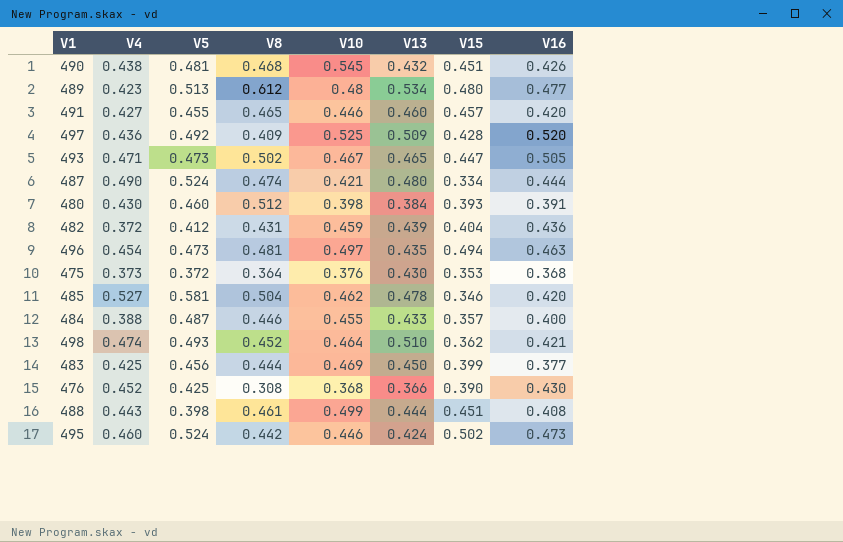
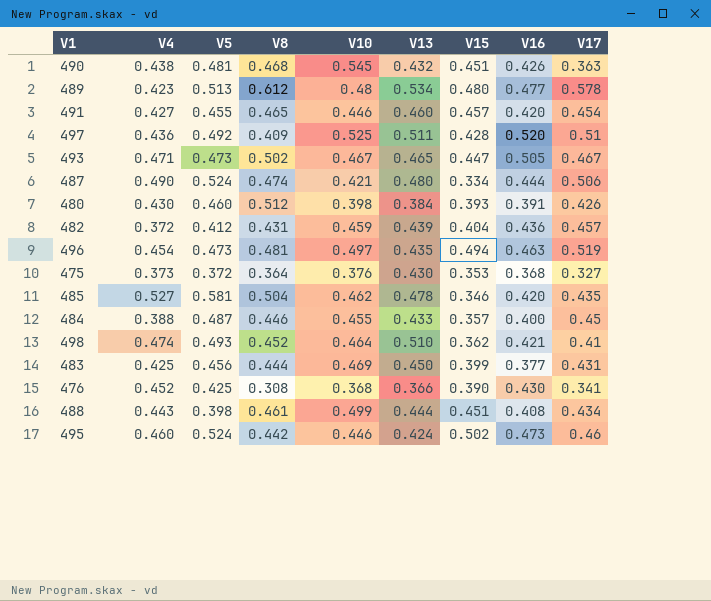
column V17 | position: none -> 9
497 | V13: 0.509 -> 0.511

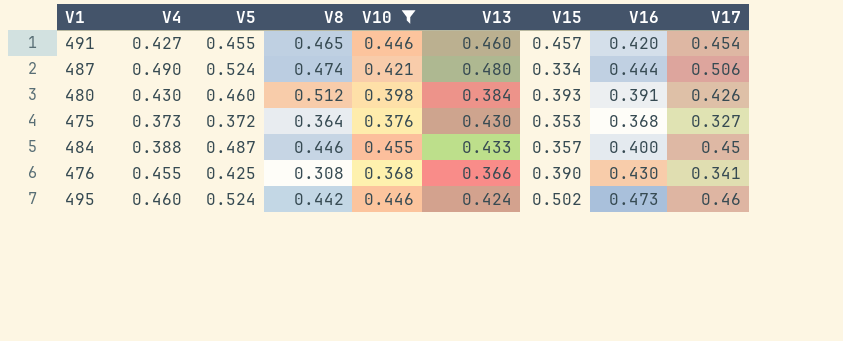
filter: none -> V10 <= 0.455
476 | V4: 0.452 -> 0.455

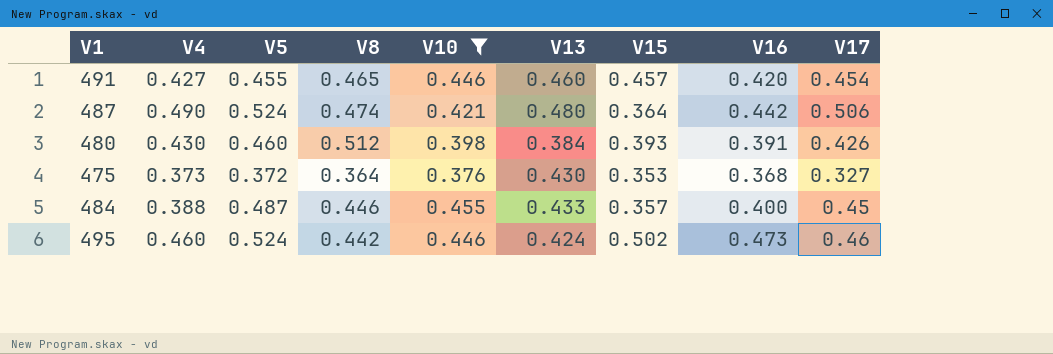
row 476: 0.455 | 0.425 | 0.308 | 0.368 | 0.366 | 0.390 | 0.430 | 0.341 -> none
487 | V15: 0.334 -> 0.364
487 | V16: 0.444 -> 0.442

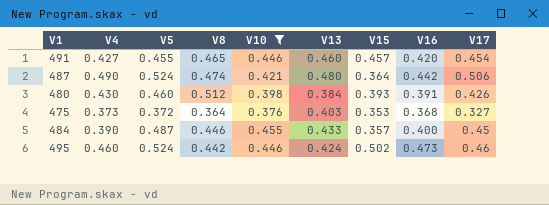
475 | V13: 0.430 -> 0.403
484 | V4: 0.388 -> 0.390

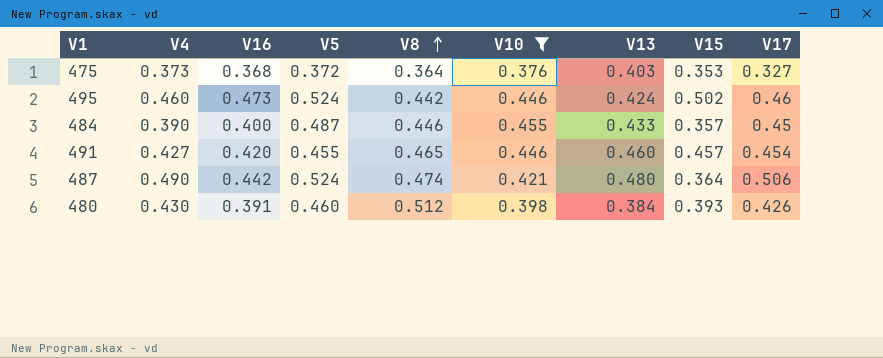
row order: none -> V8 ascending
column V16 | position: 8 -> 3

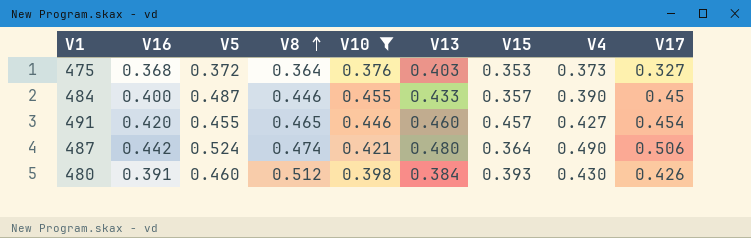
column V4 | position: 2 -> 8
row 495: 0.460 | 0.473 | 0.524 | 0.442 | 0.446 | 0.424 | 0.502 | 0.46 -> none

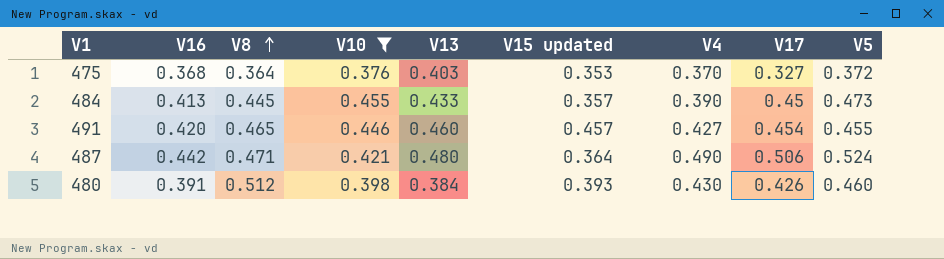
column name: V15 -> V15 updated
column V5 | position: 3 -> 9
475 | V4: 0.373 -> 0.370
484 | V16: 0.400 -> 0.413
484 | V8: 0.446 -> 0.445
484 | V5: 0.487 -> 0.473
487 | V8: 0.474 -> 0.471

